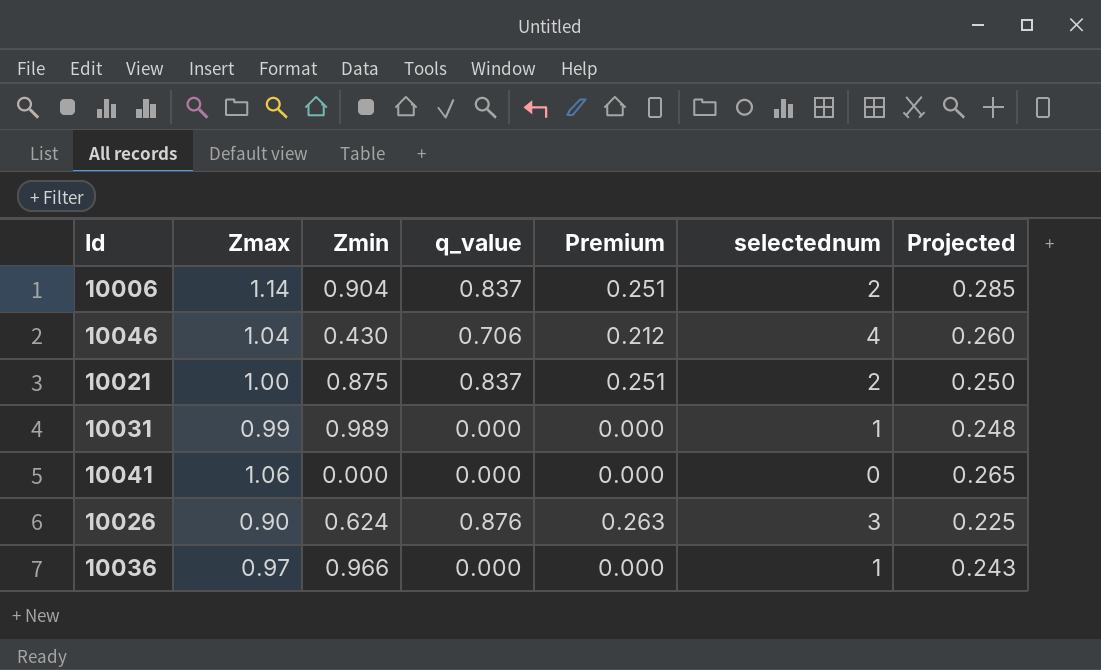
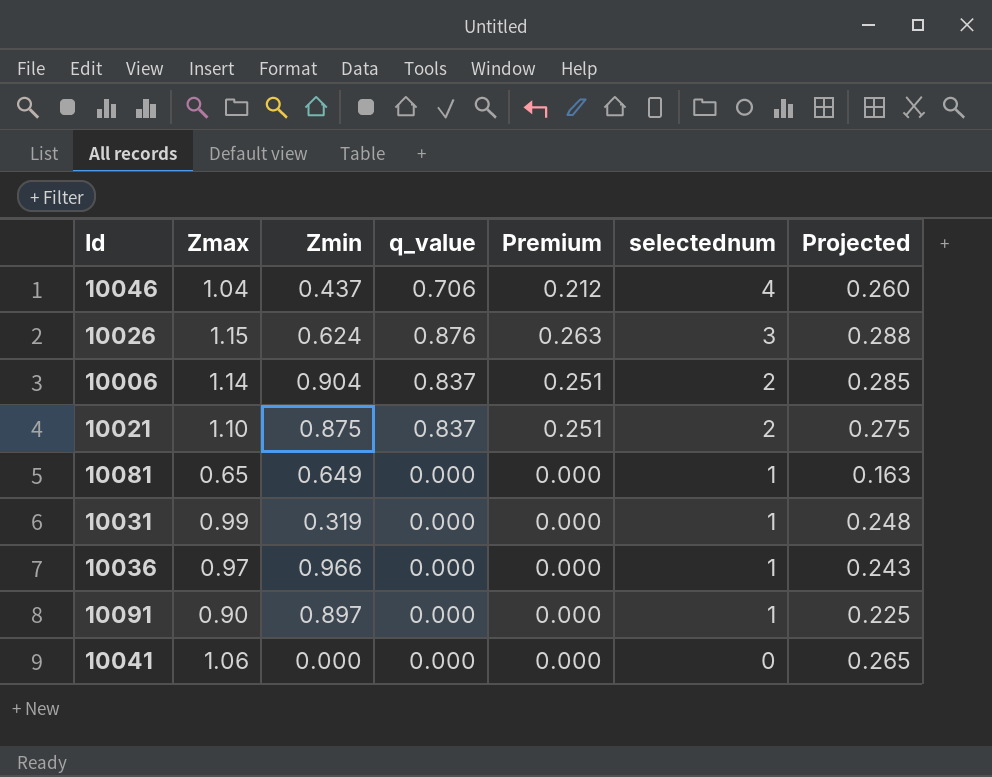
row order: none -> selectednum descending
10046 | Zmin: 0.430 -> 0.437
10026 | Zmax: 0.90 -> 1.15
10026 | Projected: 0.225 -> 0.288
10021 | Zmax: 1.00 -> 1.10
10021 | Projected: 0.250 -> 0.275
row 10081: none -> 0.65 | 0.649 | 0.000 | 0.000 | 1 | 0.163
10031 | Zmin: 0.989 -> 0.319
row 10091: none -> 0.90 | 0.897 | 0.000 | 0.000 | 1 | 0.225

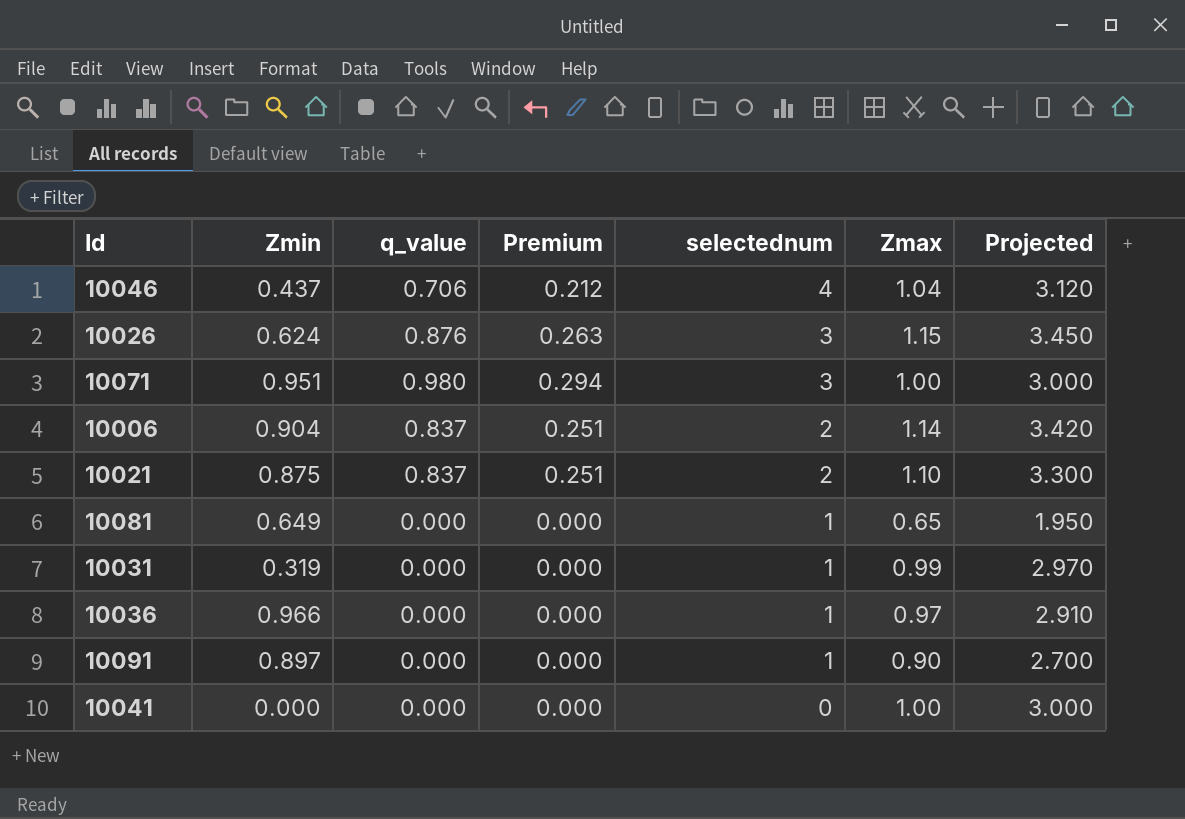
column Zmax | position: 2 -> 6
column Projected | formula: [Zmax] * 0.25 -> [Zmax] * 3
row 10071: none -> 0.951 | 0.980 | 0.294 | 3 | 1.00 | 3.000
10041 | Zmax: 1.06 -> 1.00

